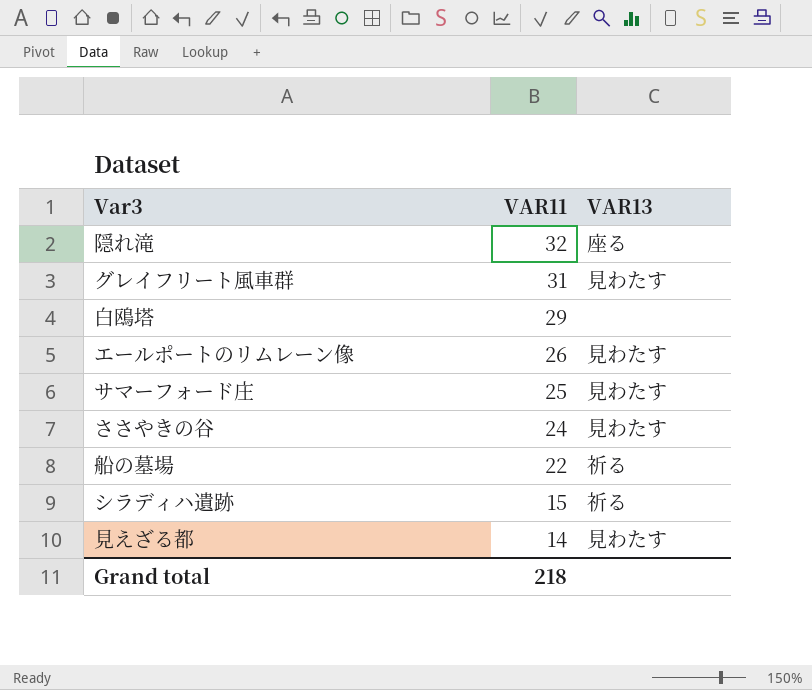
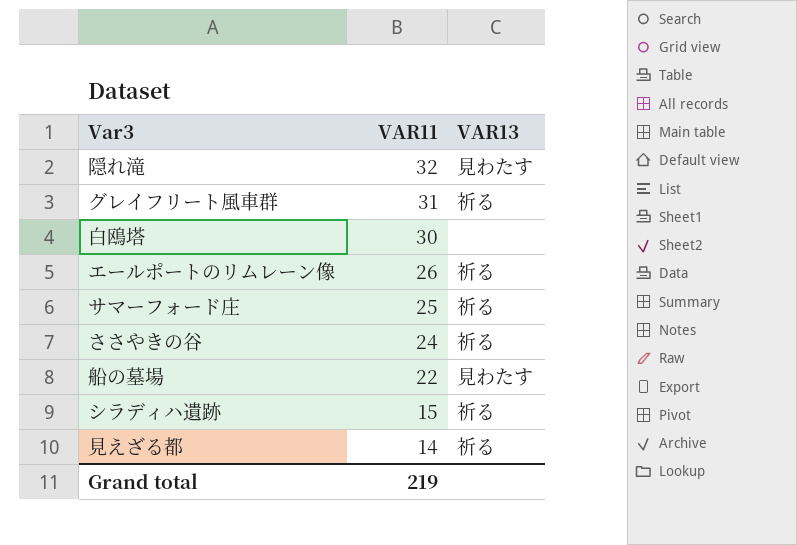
隠れ滝 | VAR13: 座る -> 見わたす
グレイフリート風車群 | VAR13: 見わたす -> 祈る
白鴎塔 | VAR11: 29 -> 30
エールポートのリムレーン像 | VAR13: 見わたす -> 祈る
サマーフォード庄 | VAR13: 見わたす -> 祈る
ささやきの谷 | VAR13: 見わたす -> 祈る
船の墓場 | VAR13: 祈る -> 見わたす
見えざる都 | VAR13: 見わたす -> 祈る
Grand total | VAR11: 218 -> 219

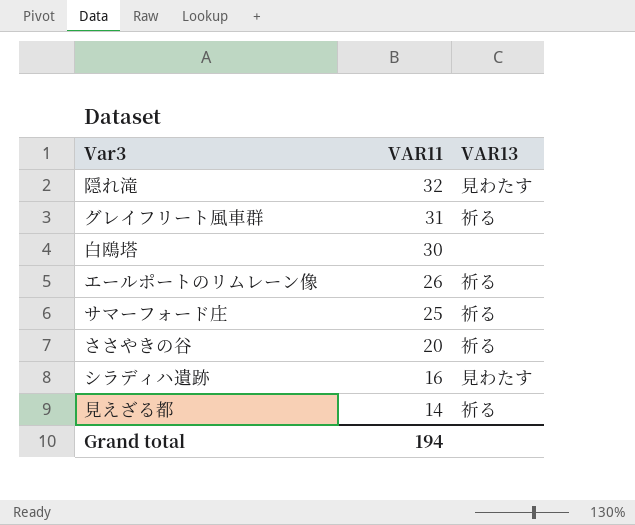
row 船の墓場: 22 | 見わたす -> none
ささやきの谷 | VAR11: 24 -> 20
シラディハ遺跡 | VAR11: 15 -> 16
シラディハ遺跡 | VAR13: 祈る -> 見わたす
Grand total | VAR11: 219 -> 194

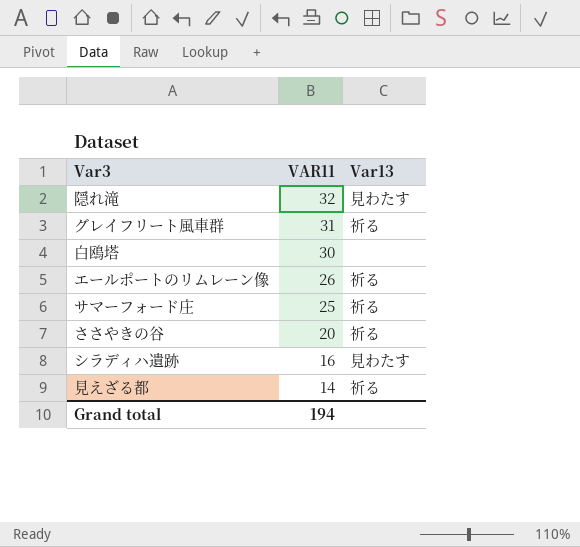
column name: VAR13 -> Var13

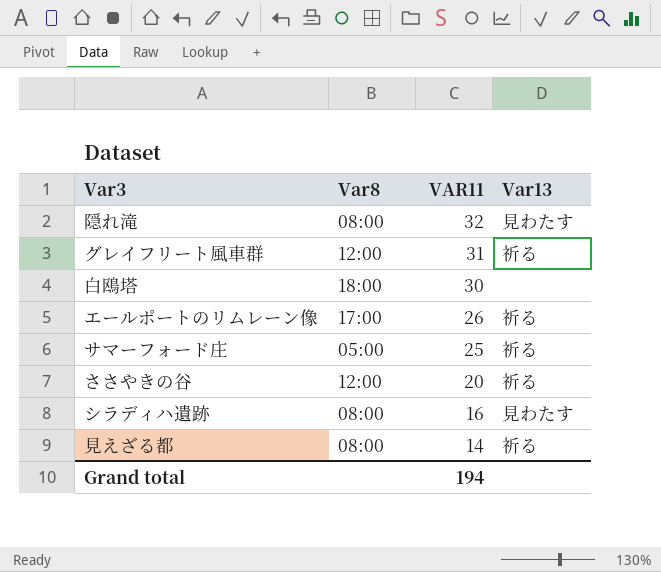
column Var8 | position: none -> 2

